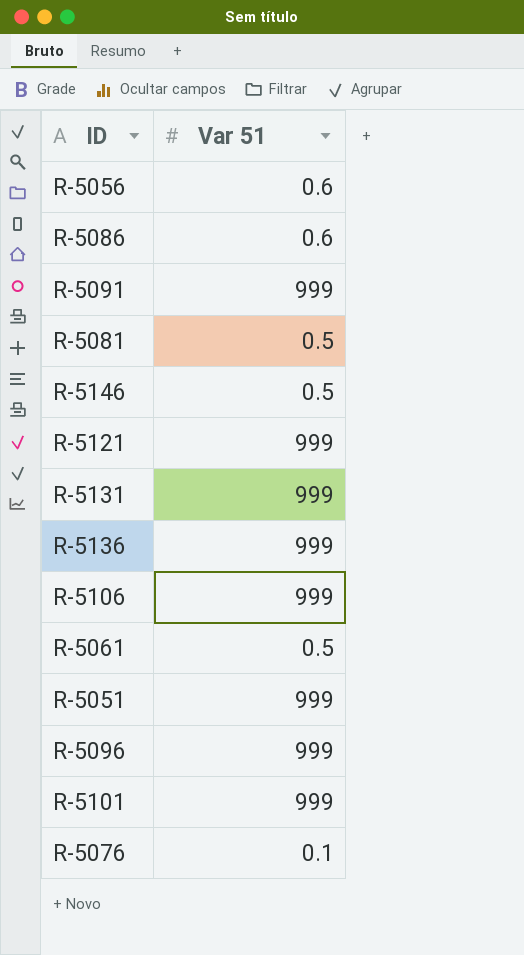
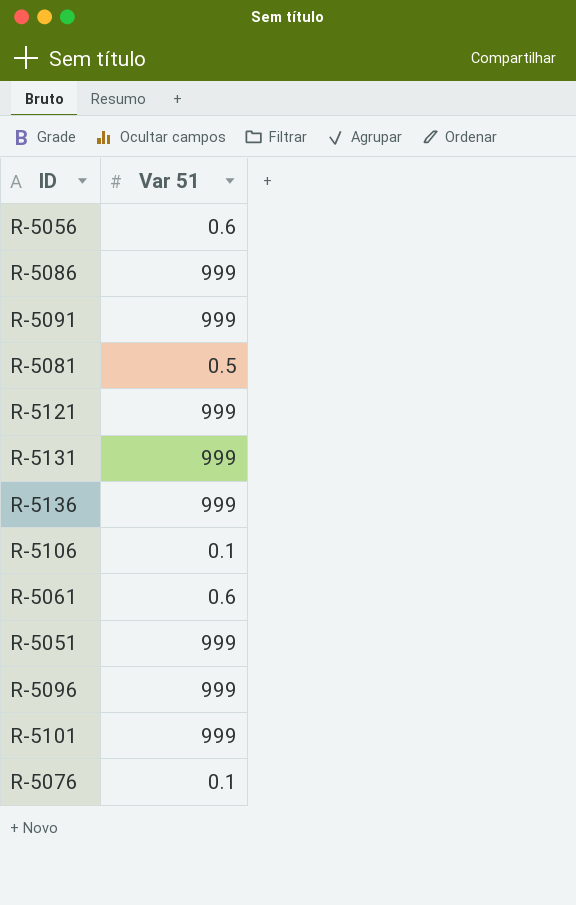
row R-5146: 0.5 -> none
R-5086 | Var 51: 0.6 -> 999
R-5106 | Var 51: 999 -> 0.1
R-5061 | Var 51: 0.5 -> 0.6

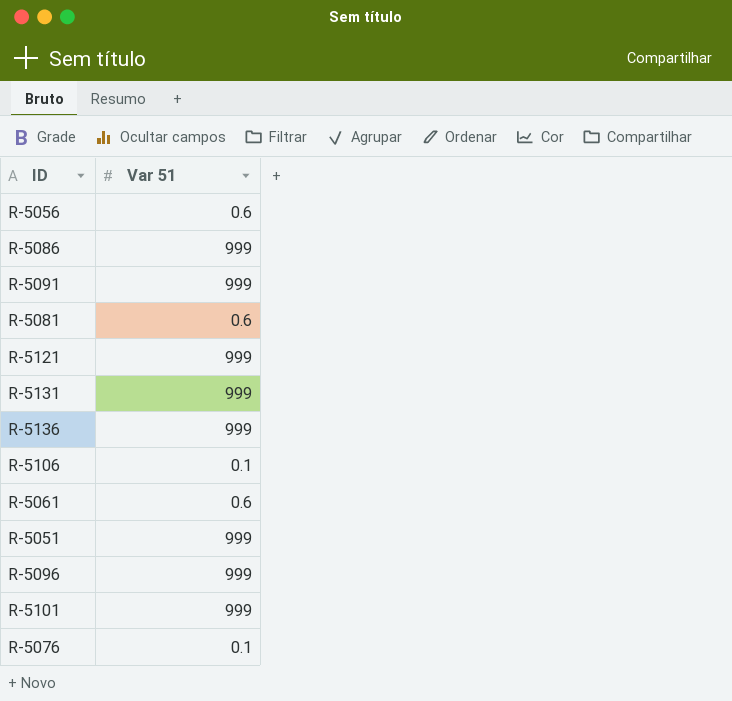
R-5081 | Var 51: 0.5 -> 0.6

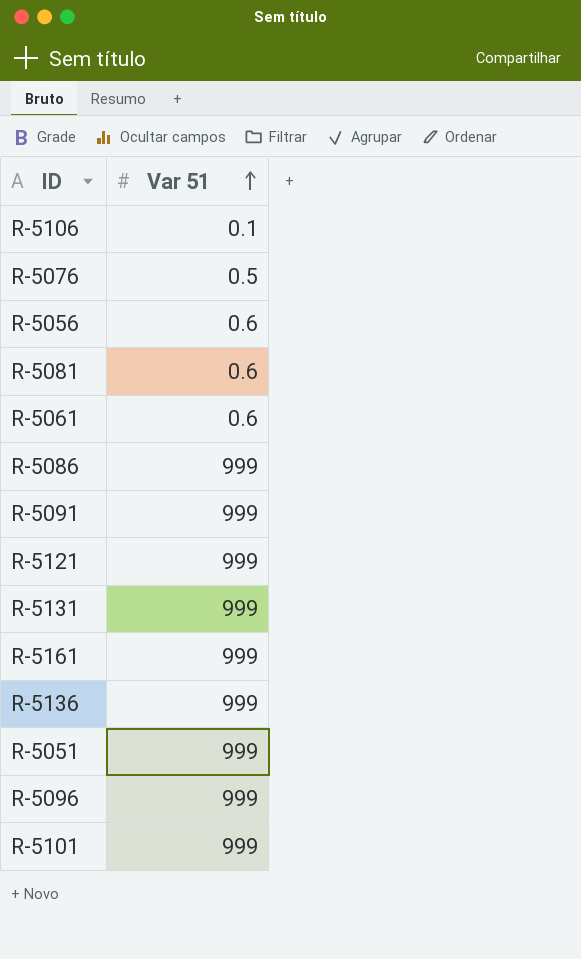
row order: none -> Var 51 ascending
R-5076 | Var 51: 0.1 -> 0.5
row R-5161: none -> 999

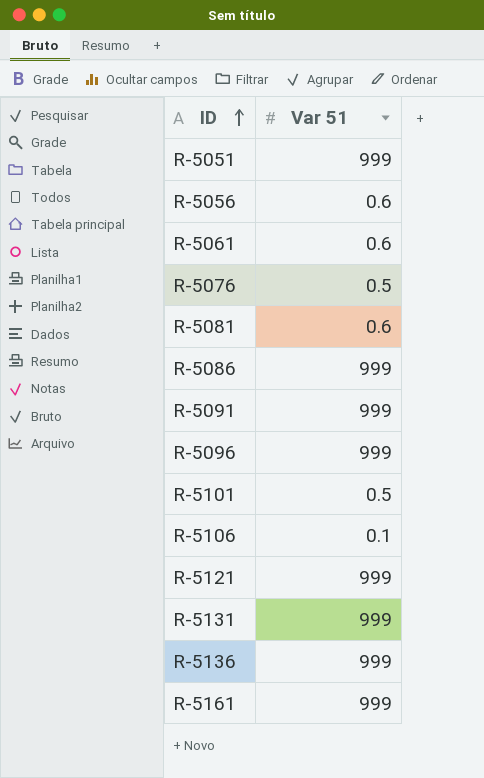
row order: Var 51 ascending -> ID ascending
R-5101 | Var 51: 999 -> 0.5

